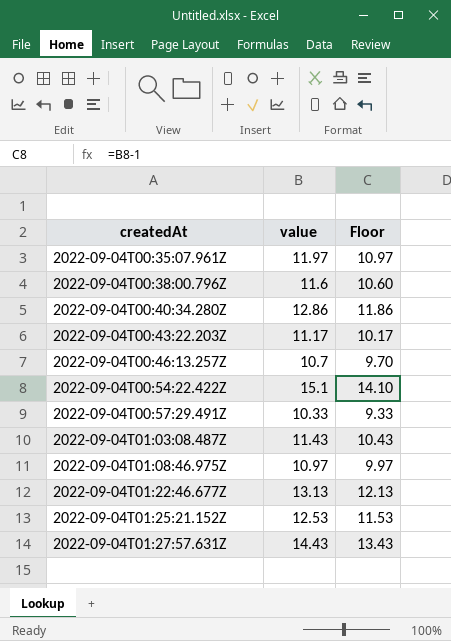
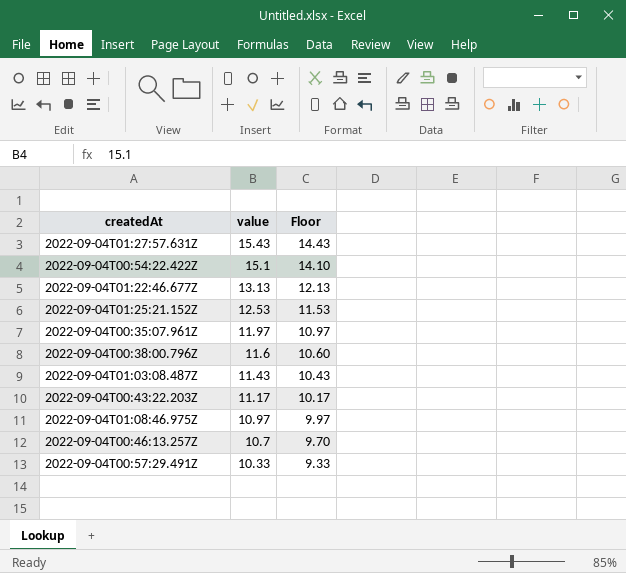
row order: createdAt ascending -> value descending
row 2022-09-04T00:40:34.280Z: 12.86 | 11.86 -> none
2022-09-04T01:27:57.631Z | value: 14.43 -> 15.43
2022-09-04T01:27:57.631Z | Floor: 13.43 -> 14.43

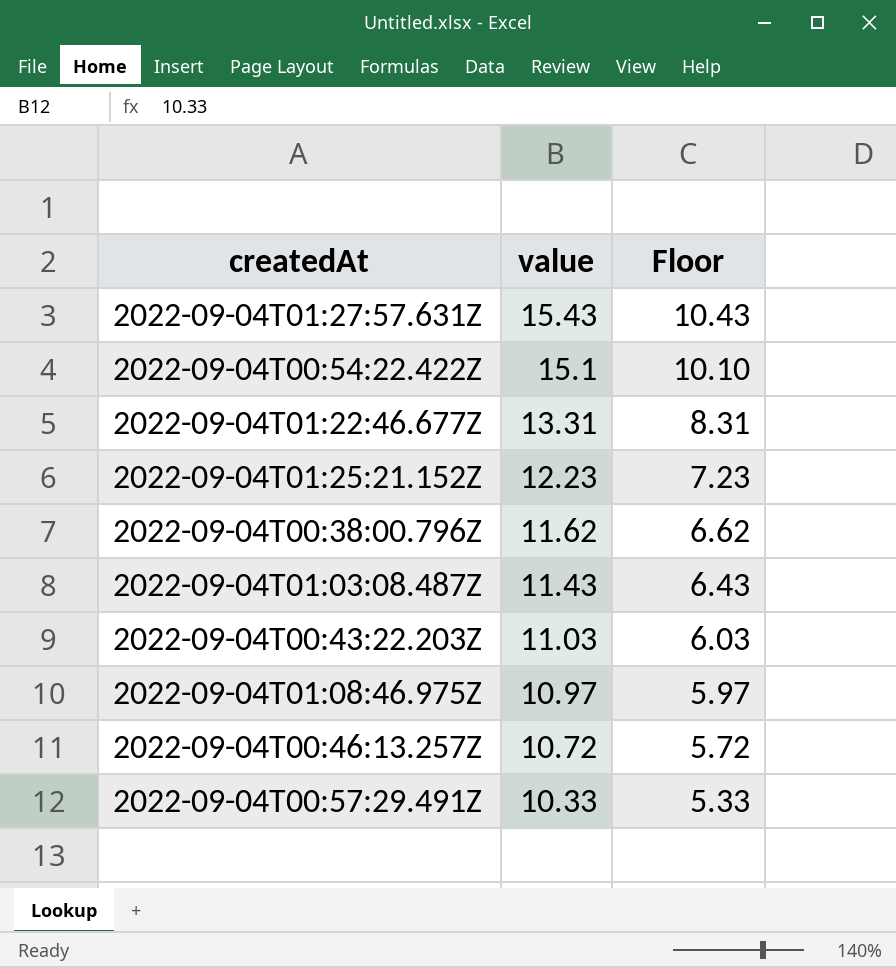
column Floor | formula: [value] - 1 -> [value] - 5
row 2022-09-04T00:35:07.961Z: 11.97 | 10.97 -> none
2022-09-04T01:22:46.677Z | value: 13.13 -> 13.31
2022-09-04T01:25:21.152Z | value: 12.53 -> 12.23
2022-09-04T00:38:00.796Z | value: 11.6 -> 11.62
2022-09-04T00:43:22.203Z | value: 11.17 -> 11.03
2022-09-04T00:46:13.257Z | value: 10.7 -> 10.72

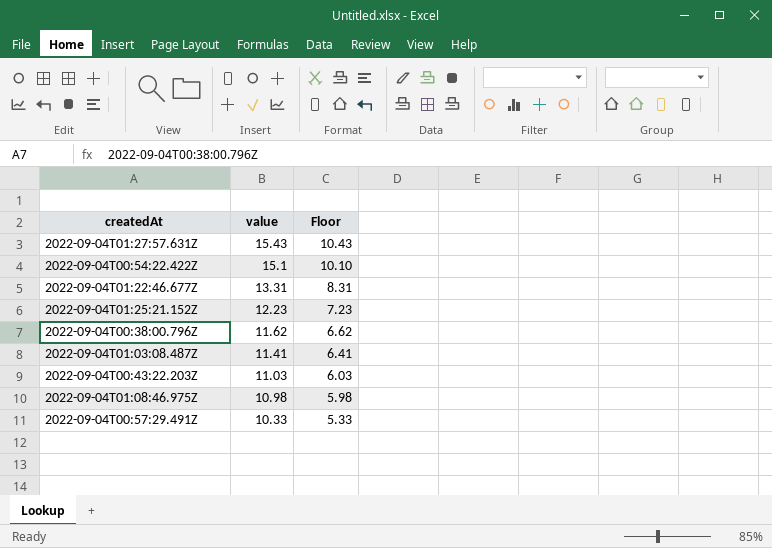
row 2022-09-04T00:46:13.257Z: 10.72 | 5.72 -> none
2022-09-04T01:03:08.487Z | value: 11.43 -> 11.41
2022-09-04T01:03:08.487Z | Floor: 6.43 -> 6.41
2022-09-04T01:08:46.975Z | value: 10.97 -> 10.98
2022-09-04T01:08:46.975Z | Floor: 5.97 -> 5.98

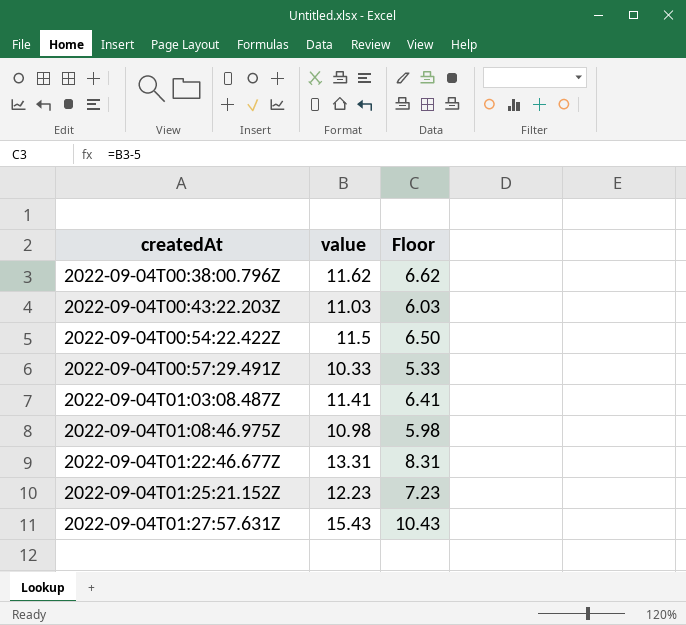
row order: value descending -> createdAt ascending
2022-09-04T00:54:22.422Z | value: 15.1 -> 11.5
2022-09-04T00:54:22.422Z | Floor: 10.10 -> 6.50

